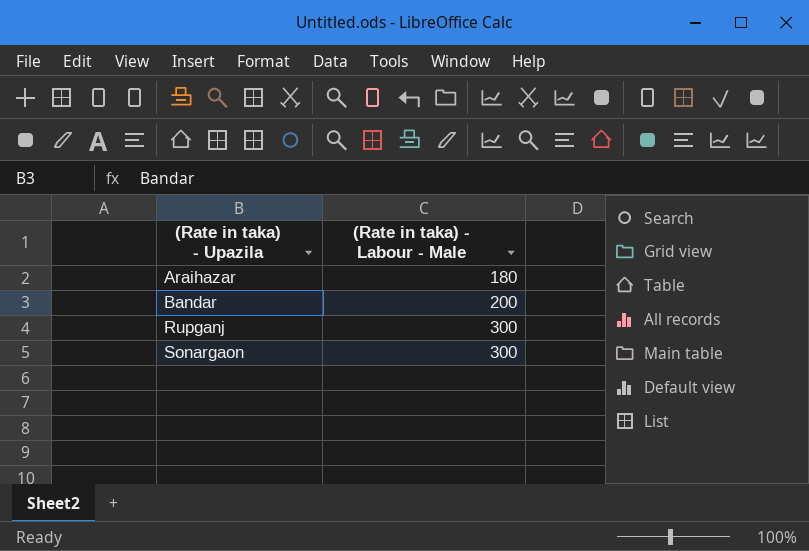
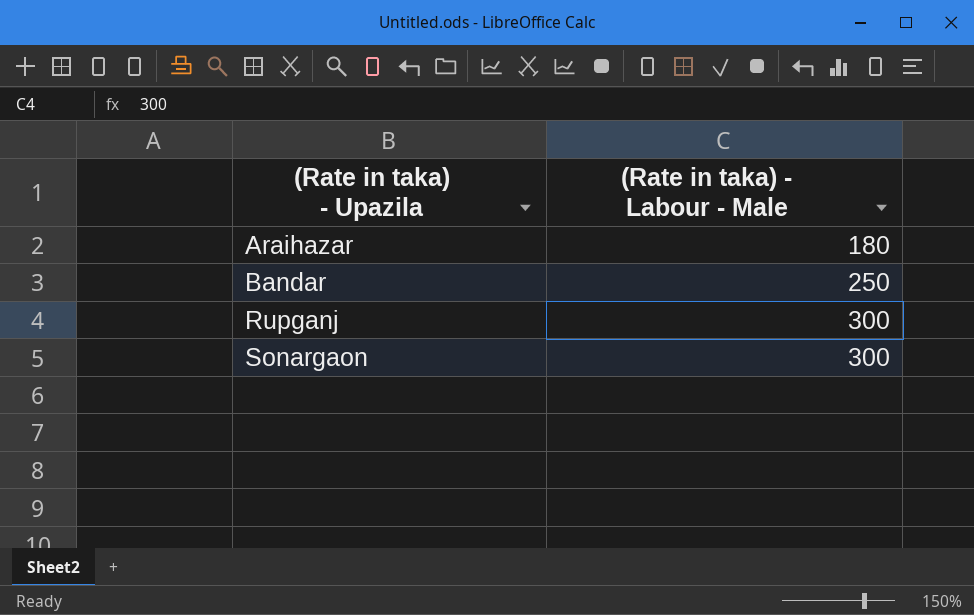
Bandar | (Rate in taka) - Labour - Male: 200 -> 250

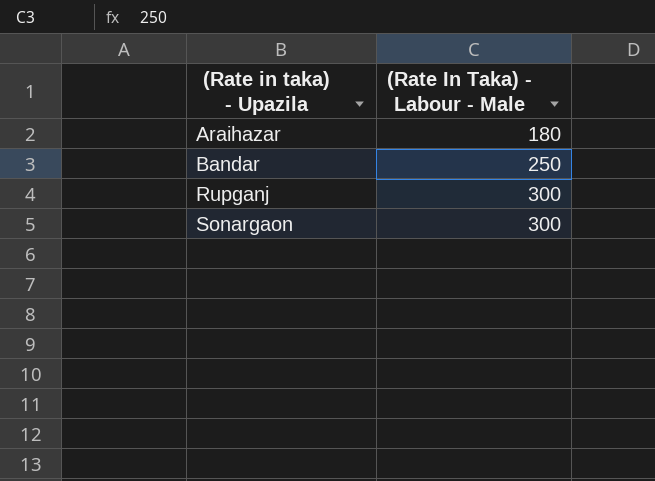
column name: (Rate in taka) - Labour - Male -> (Rate In Taka) - Labour - Male

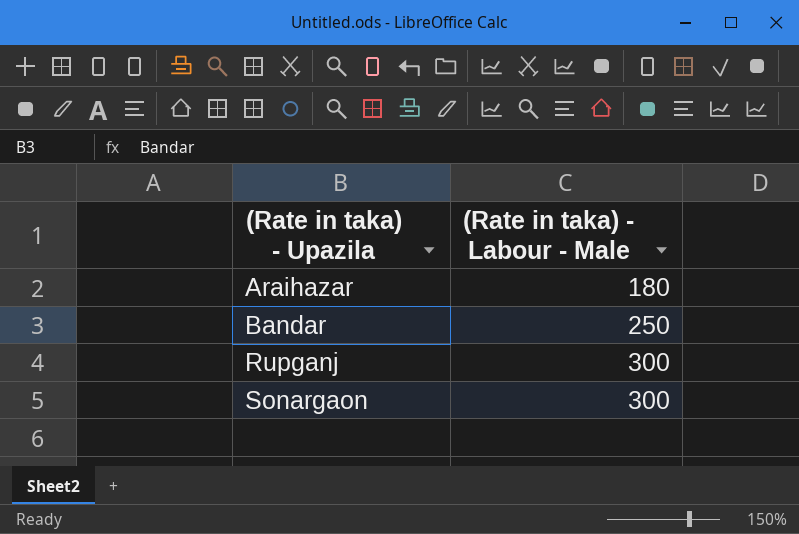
column name: (Rate In Taka) - Labour - Male -> (Rate in taka) - Labour - Male

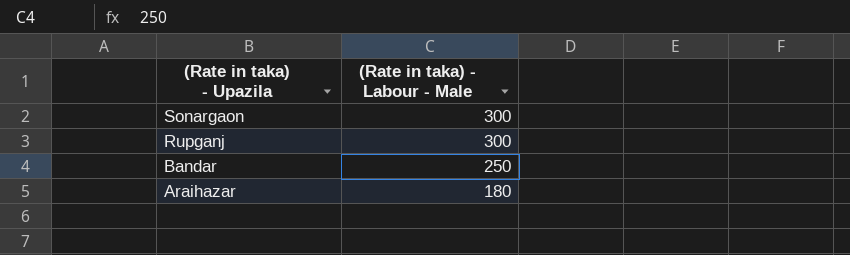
row order: (Rate in taka) - Upazila ascending -> (Rate in taka) - Upazila descending

